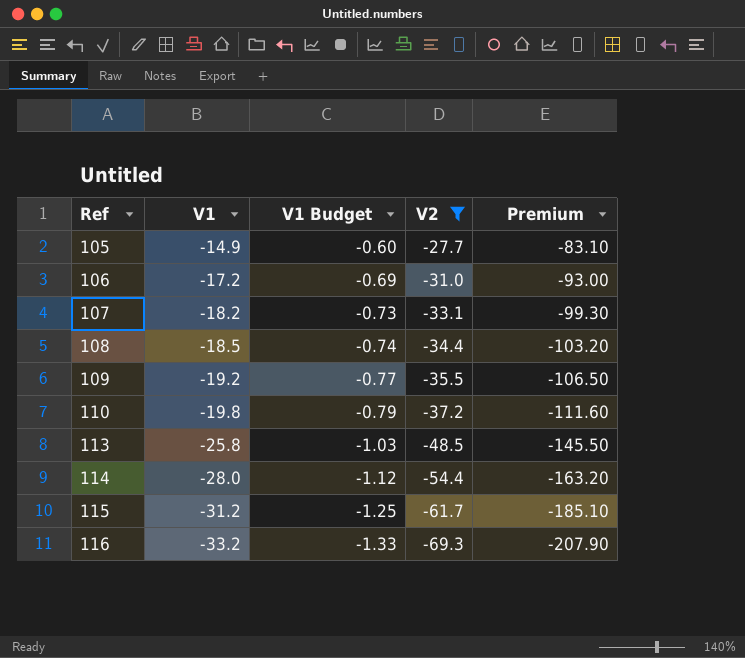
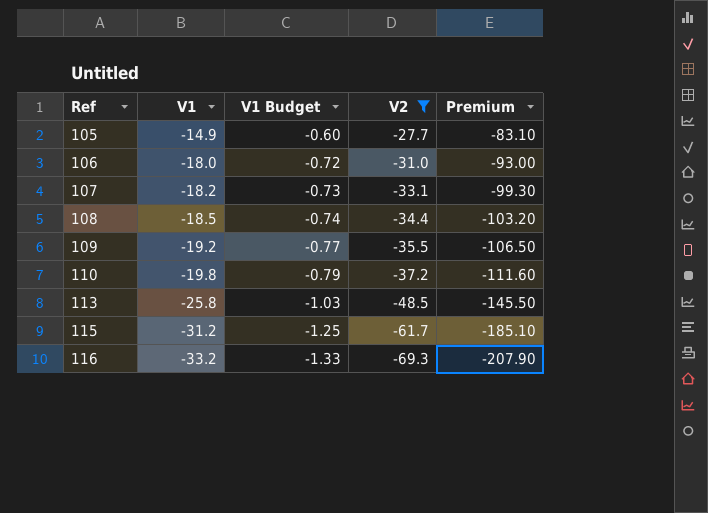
row 114: -28.0 | -1.12 | -54.4 | -163.20 -> none
106 | V1: -17.2 -> -18.0
106 | V1 Budget: -0.69 -> -0.72

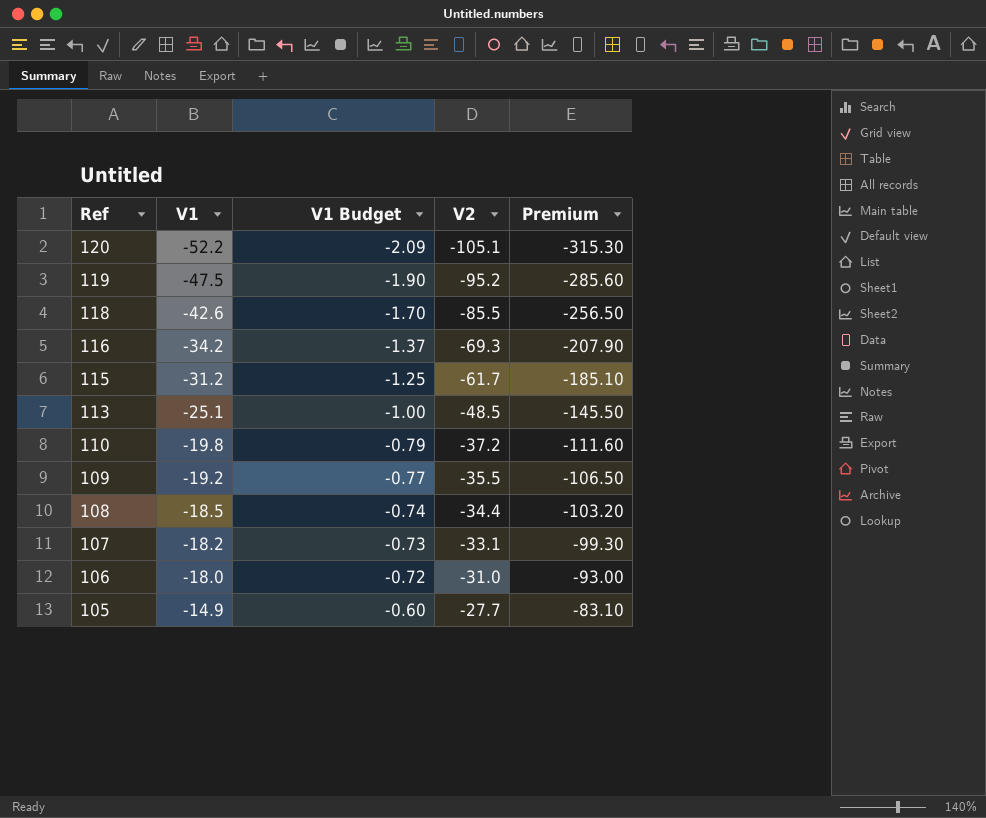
filter: V2 >= -69.3 -> none
row order: Ref ascending -> Ref descending
116 | V1: -33.2 -> -34.2
116 | V1 Budget: -1.33 -> -1.37
113 | V1: -25.8 -> -25.1
113 | V1 Budget: -1.03 -> -1.00

